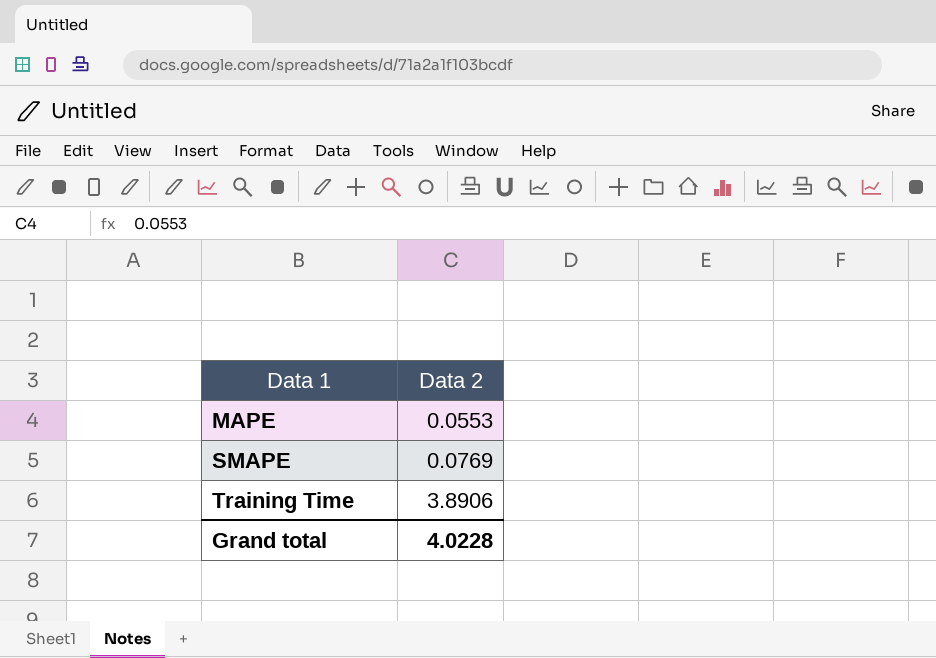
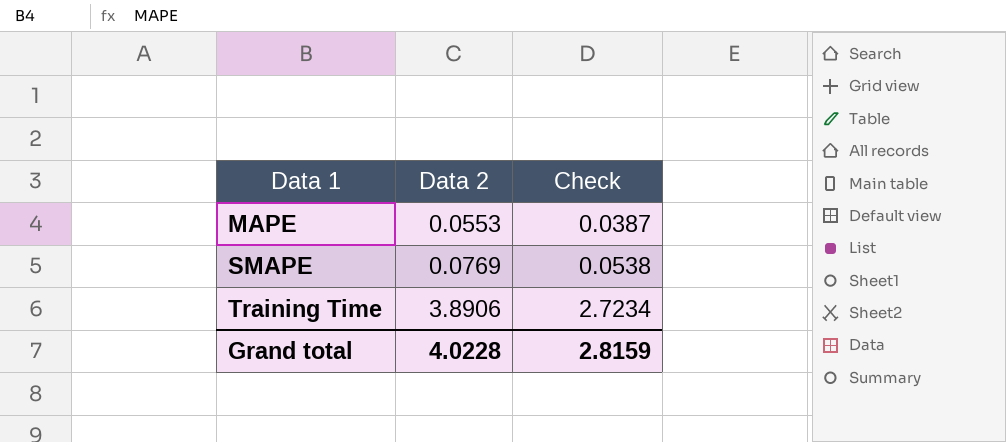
column Check | formula: none -> [Data 2] * 0.7

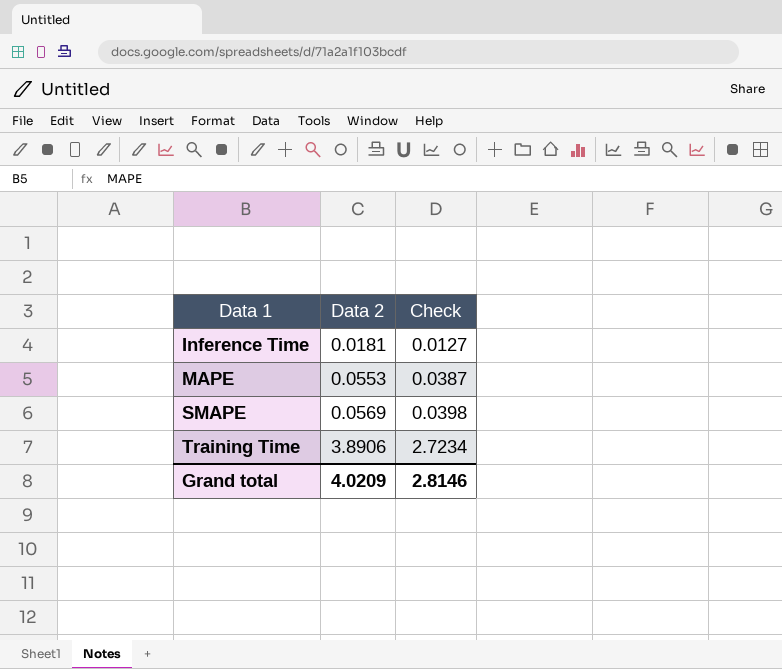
row Inference Time: none -> 0.0181 | 0.0127
SMAPE | Data 2: 0.0769 -> 0.0569
SMAPE | Check: 0.0538 -> 0.0398
Grand total | Data 2: 4.0228 -> 4.0209
Grand total | Check: 2.8159 -> 2.8146

